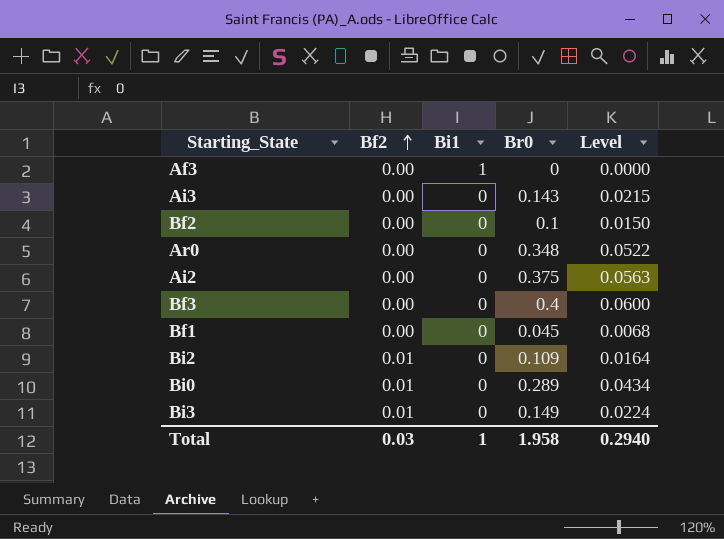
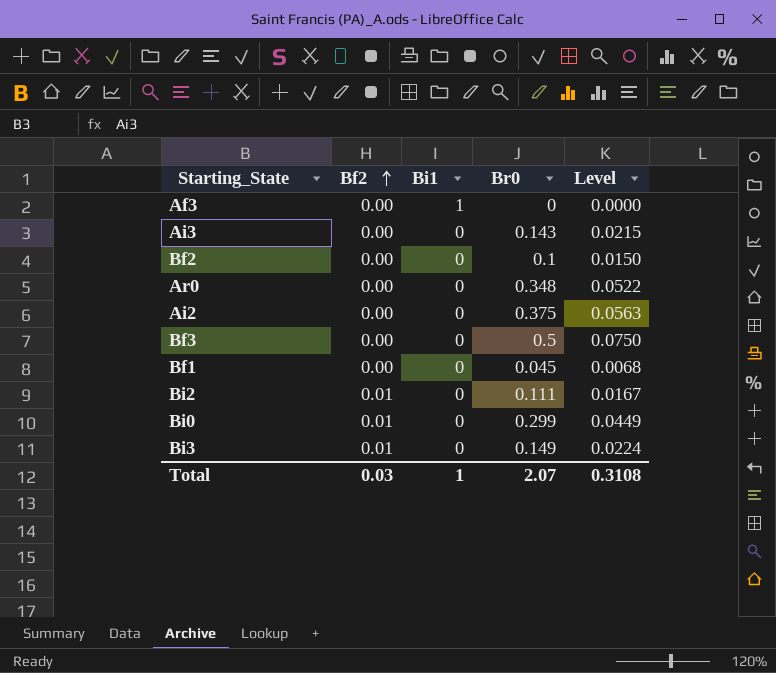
Bf3 | Br0: 0.4 -> 0.5
Bf3 | Level: 0.0600 -> 0.0750
Bi2 | Br0: 0.109 -> 0.111
Bi2 | Level: 0.0164 -> 0.0167
Bi0 | Br0: 0.289 -> 0.299
Bi0 | Level: 0.0434 -> 0.0449
Total | Br0: 1.958 -> 2.07
Total | Level: 0.2940 -> 0.3108

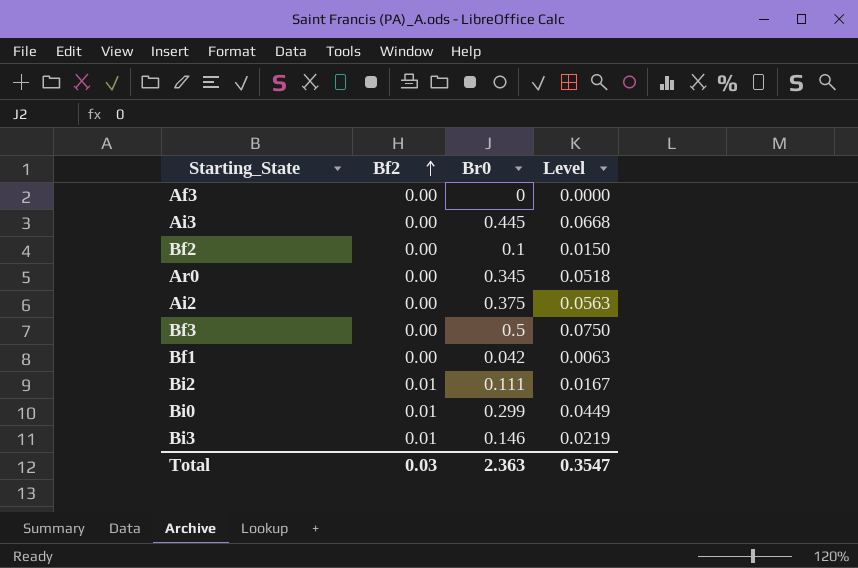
column Bi1 | position: 3 -> none
Ai3 | Br0: 0.143 -> 0.445
Ai3 | Level: 0.0215 -> 0.0668
Ar0 | Br0: 0.348 -> 0.345
Ar0 | Level: 0.0522 -> 0.0518
Bf1 | Br0: 0.045 -> 0.042
Bf1 | Level: 0.0068 -> 0.0063
Bi3 | Br0: 0.149 -> 0.146
Bi3 | Level: 0.0224 -> 0.0219
Total | Br0: 2.07 -> 2.363
Total | Level: 0.3108 -> 0.3547

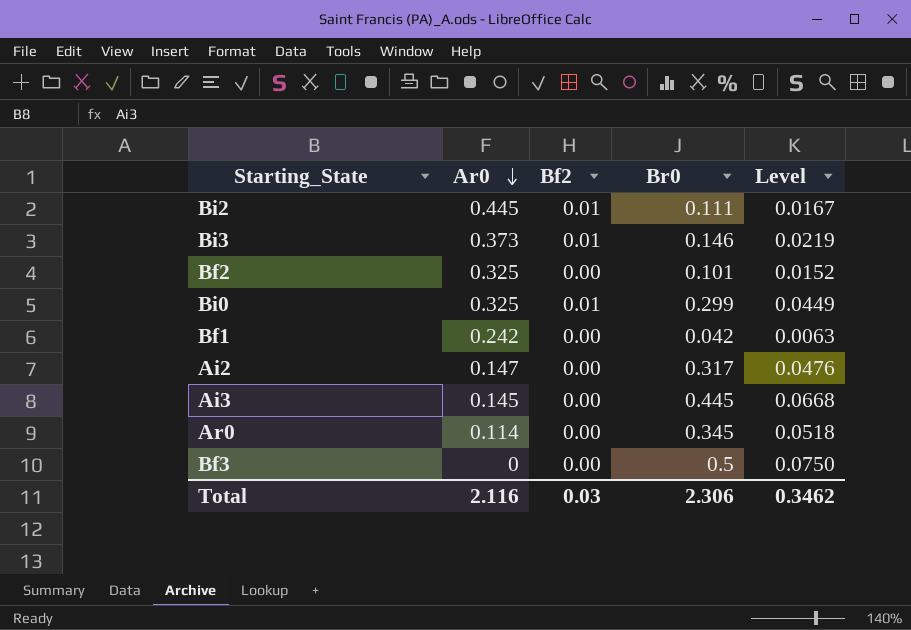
row order: Bf2 ascending -> Ar0 descending
column Ar0 | position: none -> 2
row Af3: 0.00 | 0 | 0.0000 -> none
Bf2 | Br0: 0.1 -> 0.101
Bf2 | Level: 0.0150 -> 0.0152
Ai2 | Br0: 0.375 -> 0.317
Ai2 | Level: 0.0563 -> 0.0476
Total | Br0: 2.363 -> 2.306
Total | Level: 0.3547 -> 0.3462

